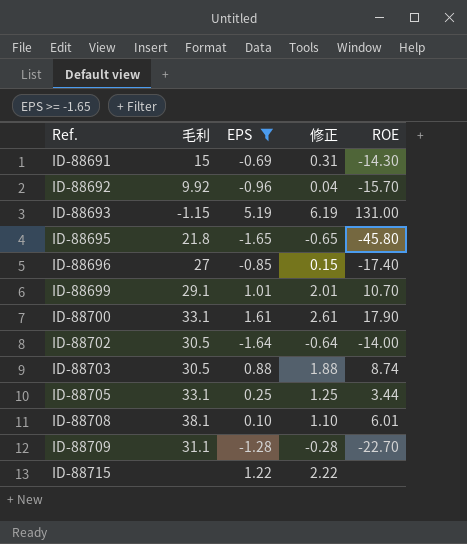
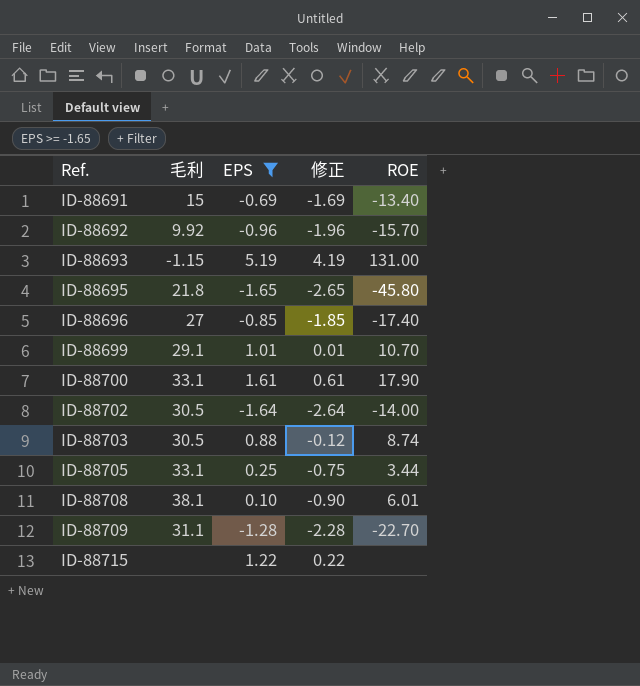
column 修正 | formula: [EPS] + 1 -> [EPS] - 1
ID-88691 | ROE: -14.30 -> -13.40

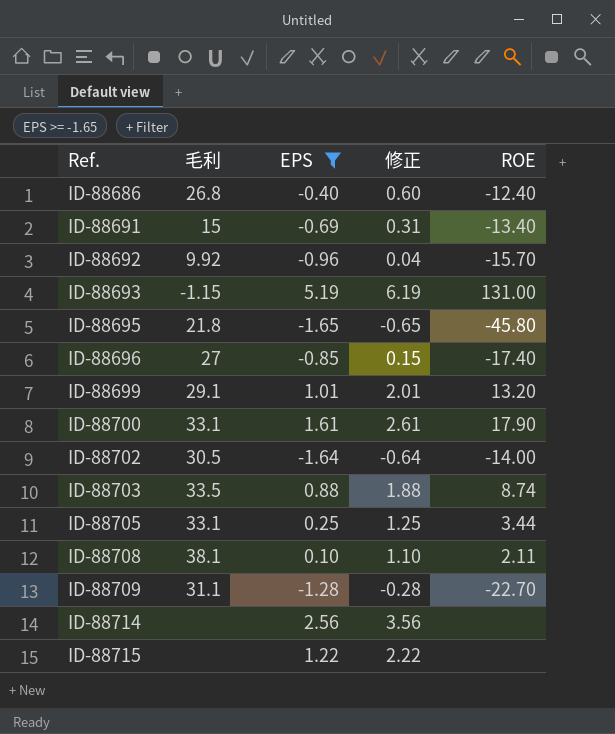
column 修正 | formula: [EPS] - 1 -> [EPS] + 1
row ID-88686: none -> 26.8 | -0.40 | 0.60 | -12.40
ID-88699 | ROE: 10.70 -> 13.20
ID-88703 | 毛利: 30.5 -> 33.5
ID-88708 | ROE: 6.01 -> 2.11
row ID-88714: none -> none | 2.56 | 3.56 | none

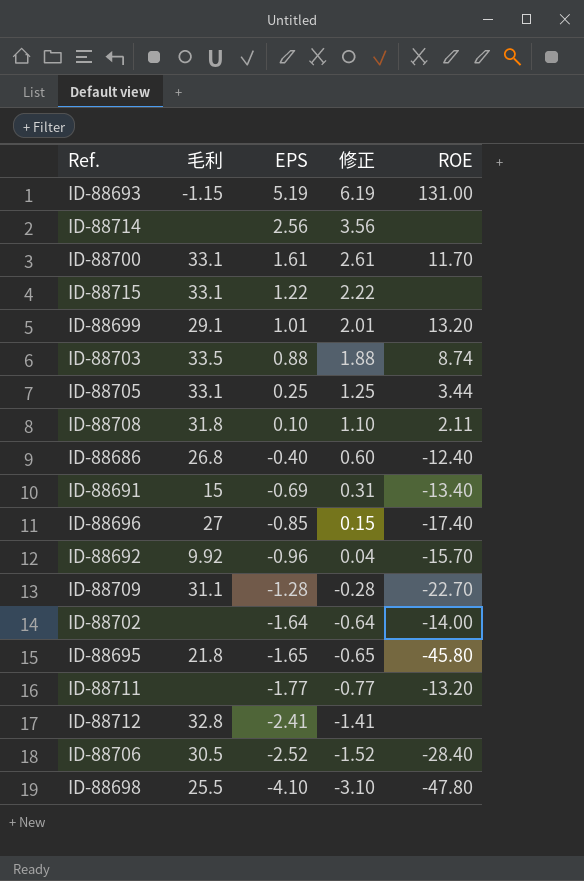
filter: EPS >= -1.65 -> none
row order: Ref. ascending -> EPS descending
ID-88700 | ROE: 17.90 -> 11.70
ID-88715 | 毛利: none -> 33.1
ID-88708 | 毛利: 38.1 -> 31.8
ID-88702 | 毛利: 30.5 -> none

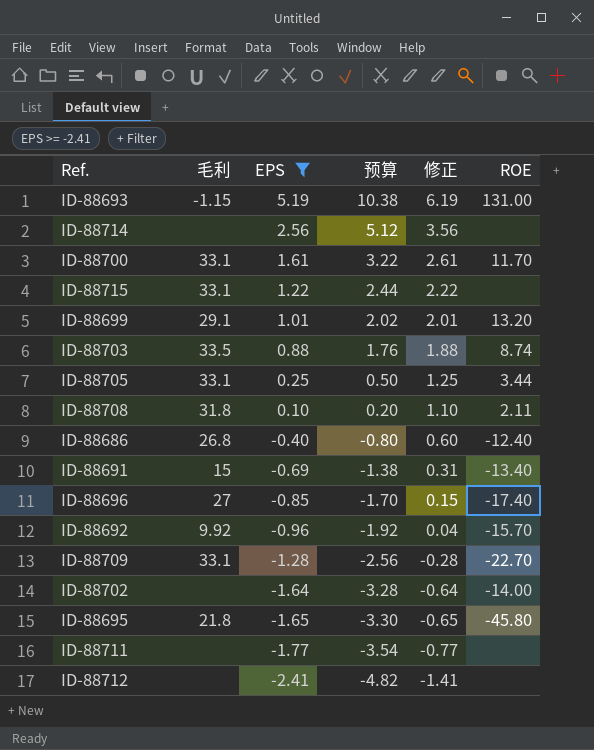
filter: none -> EPS >= -2.41
column 预算 | formula: none -> [EPS] * 2
ID-88709 | 毛利: 31.1 -> 33.1
ID-88711 | ROE: -13.20 -> none
ID-88712 | 毛利: 32.8 -> none

